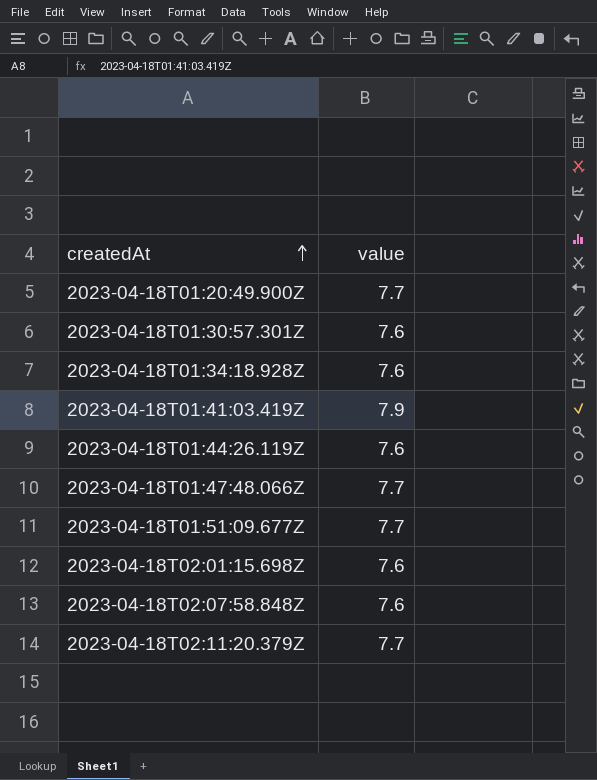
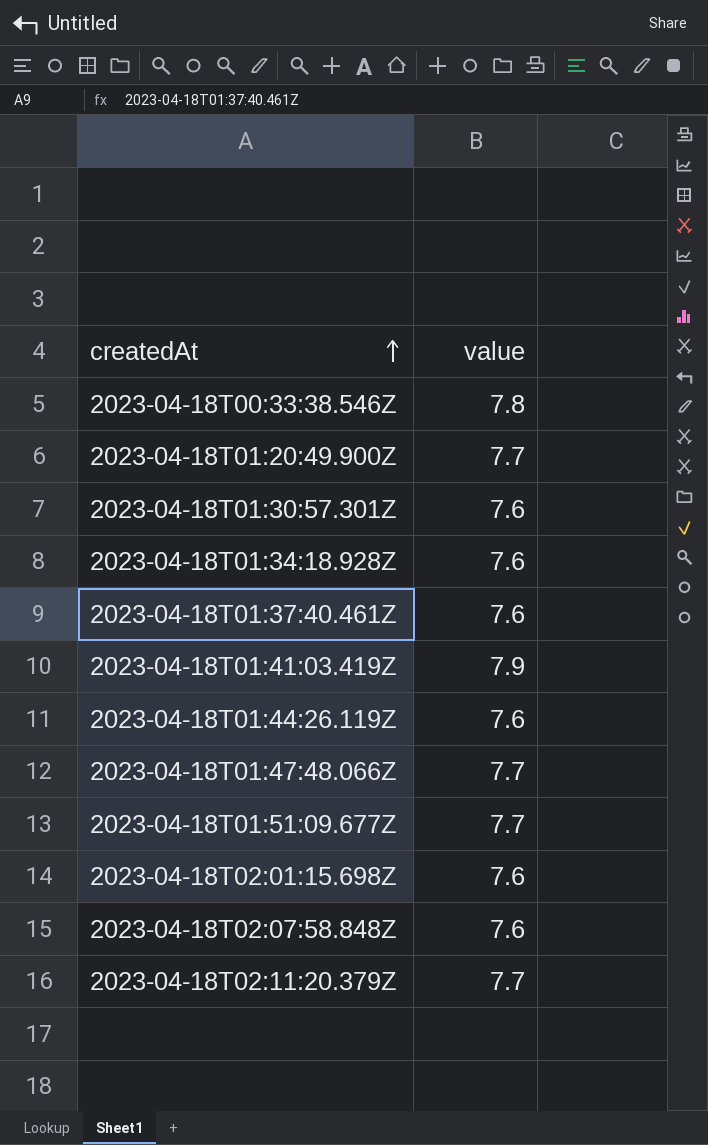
row 2023-04-18T00:33:38.546Z: none -> 7.8
row 2023-04-18T01:37:40.461Z: none -> 7.6

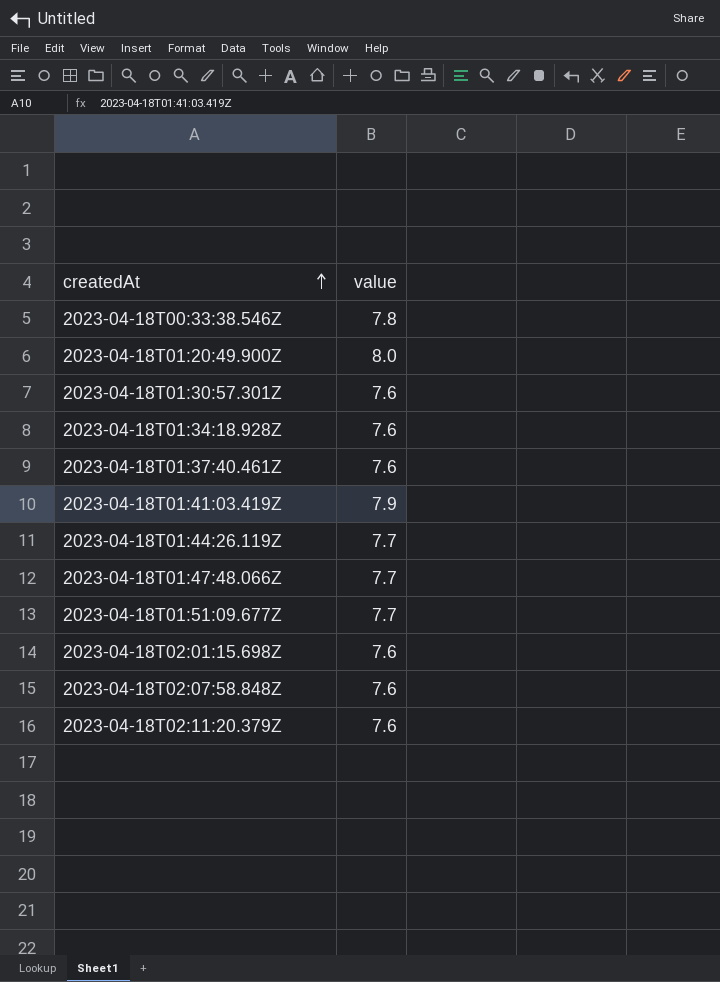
2023-04-18T01:20:49.900Z | value: 7.7 -> 8.0
2023-04-18T01:44:26.119Z | value: 7.6 -> 7.7
2023-04-18T02:11:20.379Z | value: 7.7 -> 7.6

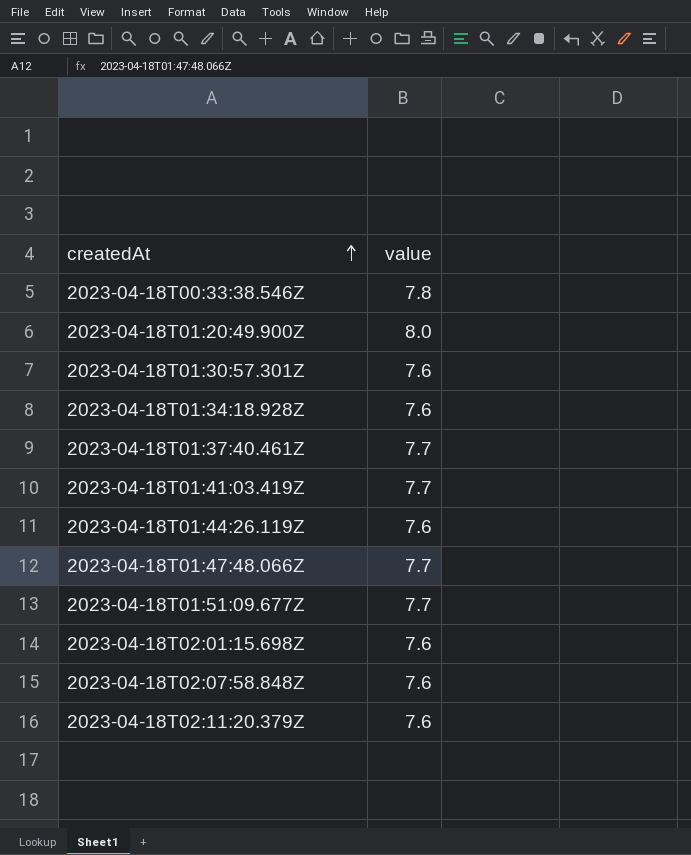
2023-04-18T01:37:40.461Z | value: 7.6 -> 7.7
2023-04-18T01:41:03.419Z | value: 7.9 -> 7.7
2023-04-18T01:44:26.119Z | value: 7.7 -> 7.6

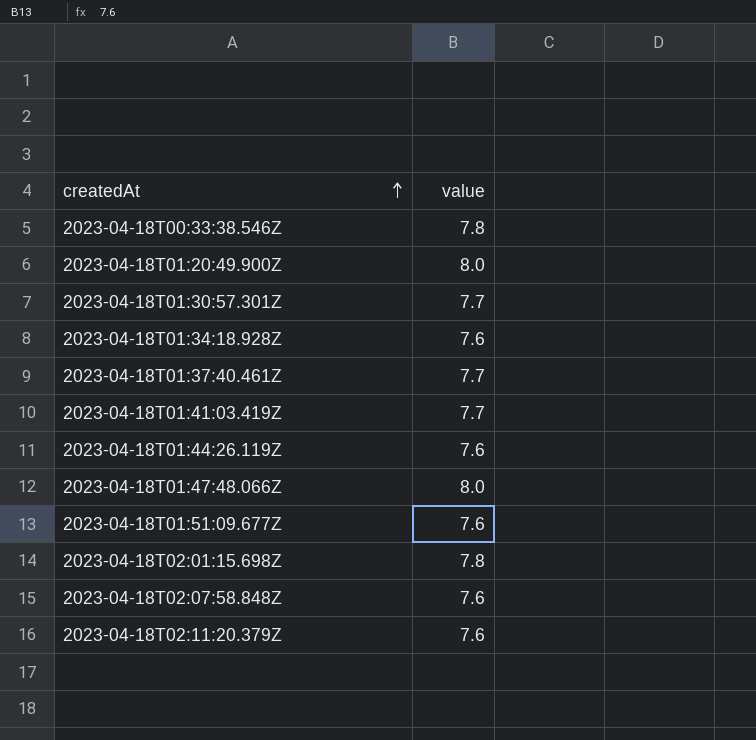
2023-04-18T01:30:57.301Z | value: 7.6 -> 7.7
2023-04-18T01:47:48.066Z | value: 7.7 -> 8.0
2023-04-18T01:51:09.677Z | value: 7.7 -> 7.6
2023-04-18T02:01:15.698Z | value: 7.6 -> 7.8

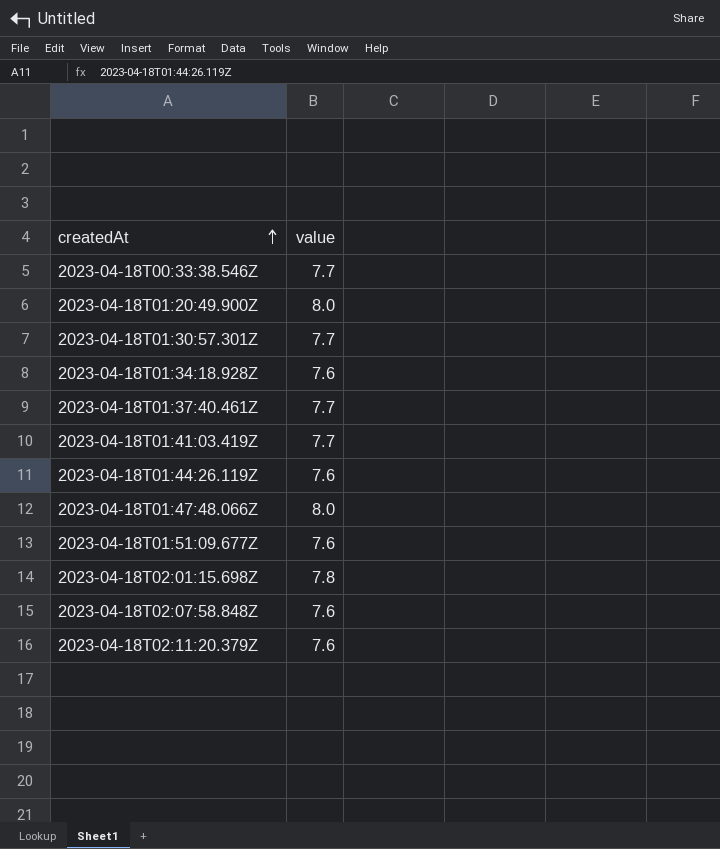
2023-04-18T00:33:38.546Z | value: 7.8 -> 7.7

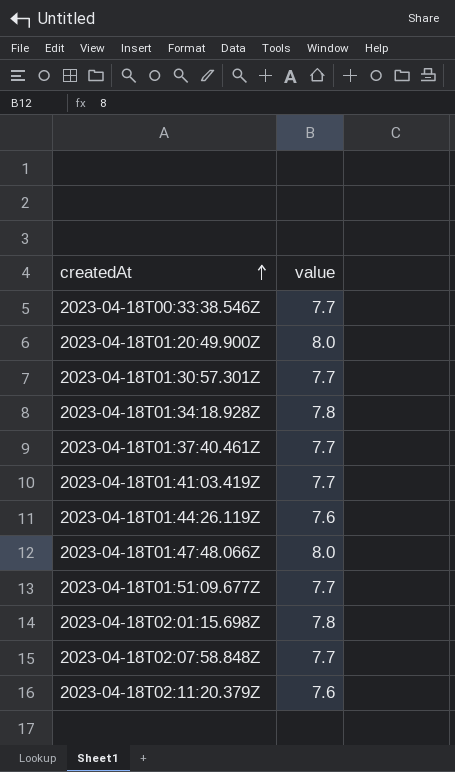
2023-04-18T01:34:18.928Z | value: 7.6 -> 7.8
2023-04-18T01:51:09.677Z | value: 7.6 -> 7.7
2023-04-18T02:07:58.848Z | value: 7.6 -> 7.7

